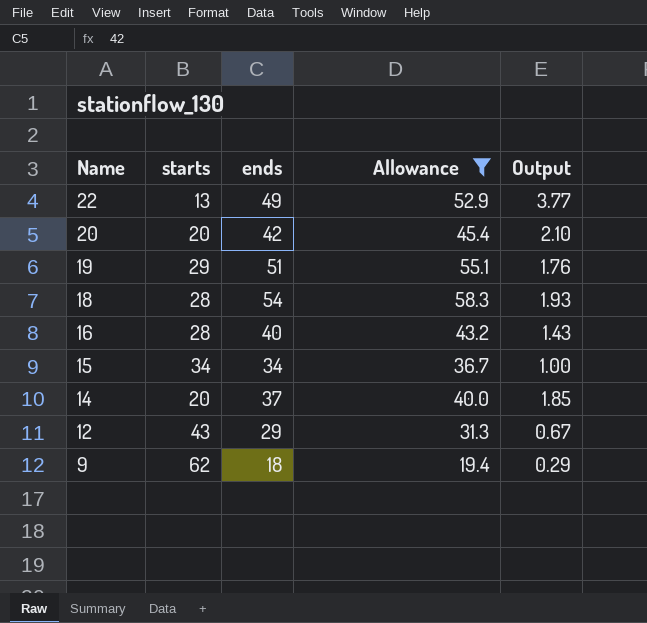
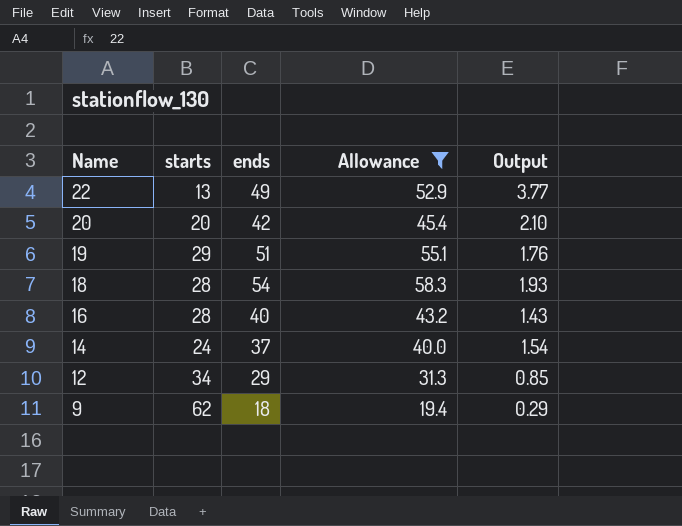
row 15: 34 | 34 | 36.7 | 1.00 -> none
14 | starts: 20 -> 24
14 | Output: 1.85 -> 1.54
12 | starts: 43 -> 34
12 | Output: 0.67 -> 0.85

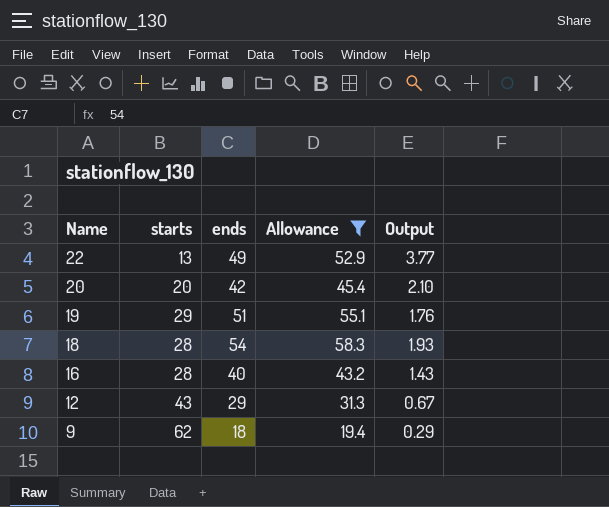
row 14: 24 | 37 | 40.0 | 1.54 -> none
12 | starts: 34 -> 43
12 | Output: 0.85 -> 0.67

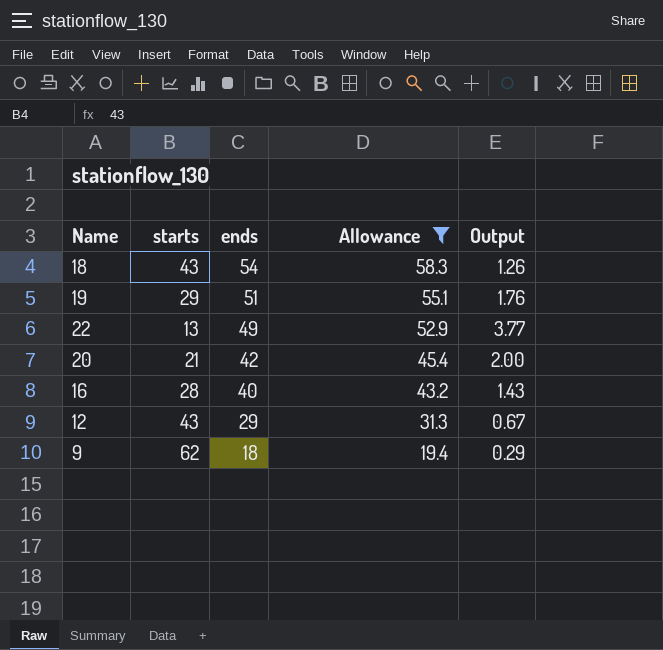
row order: Name descending -> ends descending
18 | starts: 28 -> 43
18 | Output: 1.93 -> 1.26
20 | starts: 20 -> 21
20 | Output: 2.10 -> 2.00

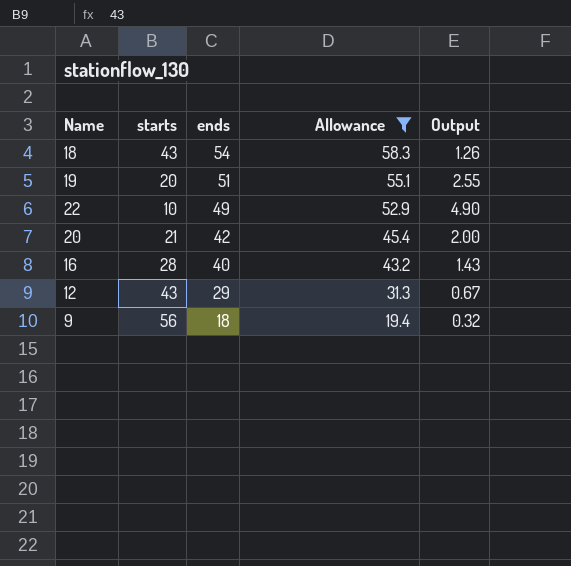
19 | starts: 29 -> 20
19 | Output: 1.76 -> 2.55
22 | starts: 13 -> 10
22 | Output: 3.77 -> 4.90
9 | starts: 62 -> 56
9 | Output: 0.29 -> 0.32

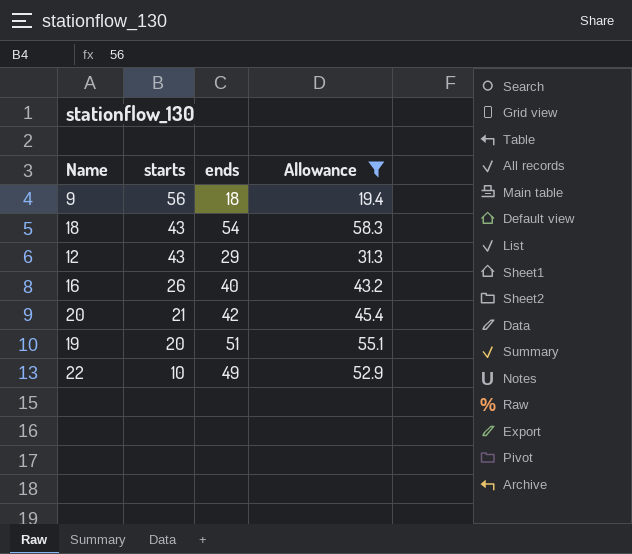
row order: ends descending -> starts descending
column Output | formula: [ends] / [starts] -> none
16 | starts: 28 -> 26

